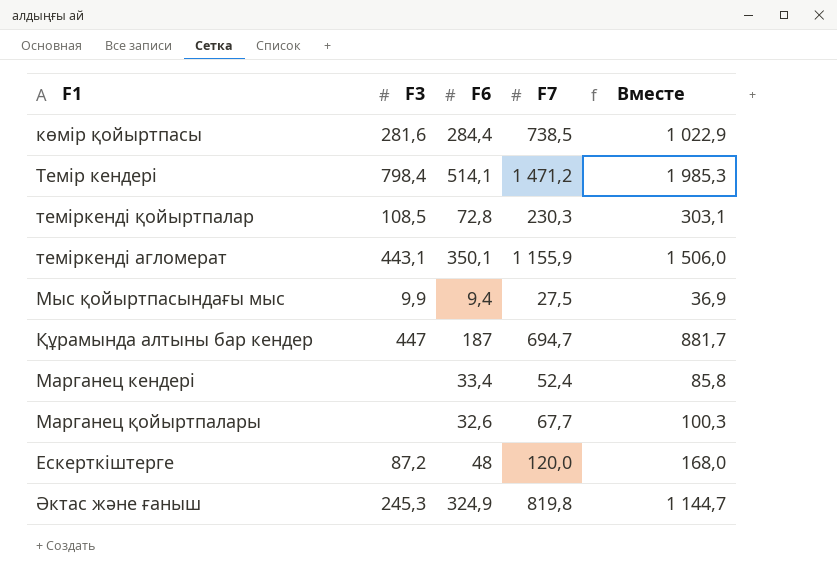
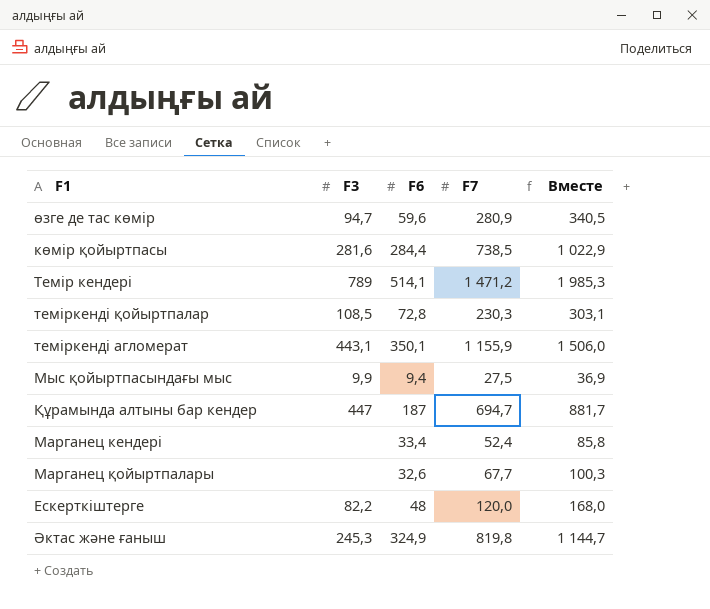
row өзге де тас көмір: none -> 94,7 | 59,6 | 280,9 | 340,5
Темір кендері | F3: 798,4 -> 789
Ескерткіштерге | F3: 87,2 -> 82,2

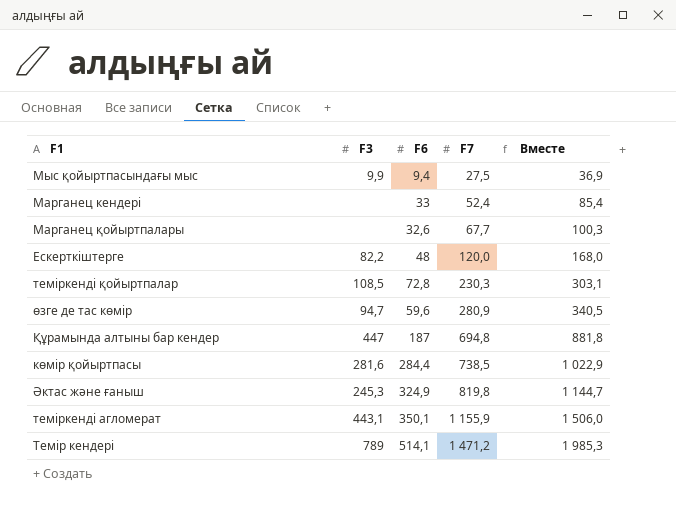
row order: none -> F7 ascending
Марганец кендері | F6: 33,4 -> 33
Марганец кендері | Вместе: 85,8 -> 85,4
Құрамында алтыны бар кендер | F7: 694,7 -> 694,8
Құрамында алтыны бар кендер | Вместе: 881,7 -> 881,8

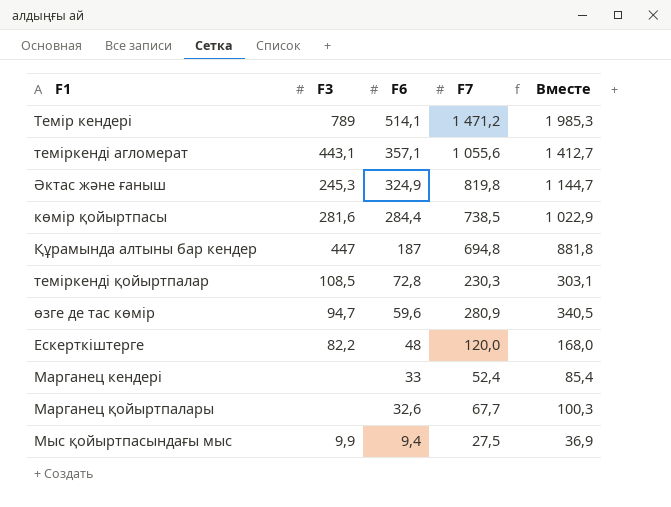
row order: F7 ascending -> F6 descending
теміркенді агломерат | F6: 350,1 -> 357,1
теміркенді агломерат | F7: 1 155,9 -> 1 055,6
теміркенді агломерат | Вместе: 1 506,0 -> 1 412,7

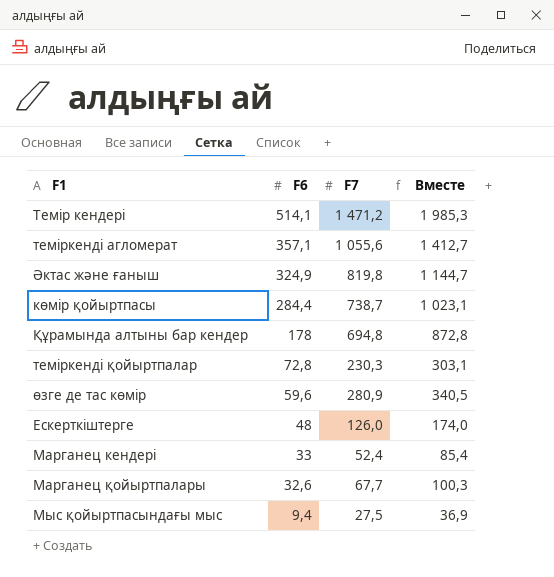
column F3 | position: 2 -> none
көмір қойыртпасы | F7: 738,5 -> 738,7
көмір қойыртпасы | Вместе: 1 022,9 -> 1 023,1
Құрамында алтыны бар кендер | F6: 187 -> 178
Құрамында алтыны бар кендер | Вместе: 881,8 -> 872,8
Ескерткіштерге | F7: 120,0 -> 126,0
Ескерткіштерге | Вместе: 168,0 -> 174,0

